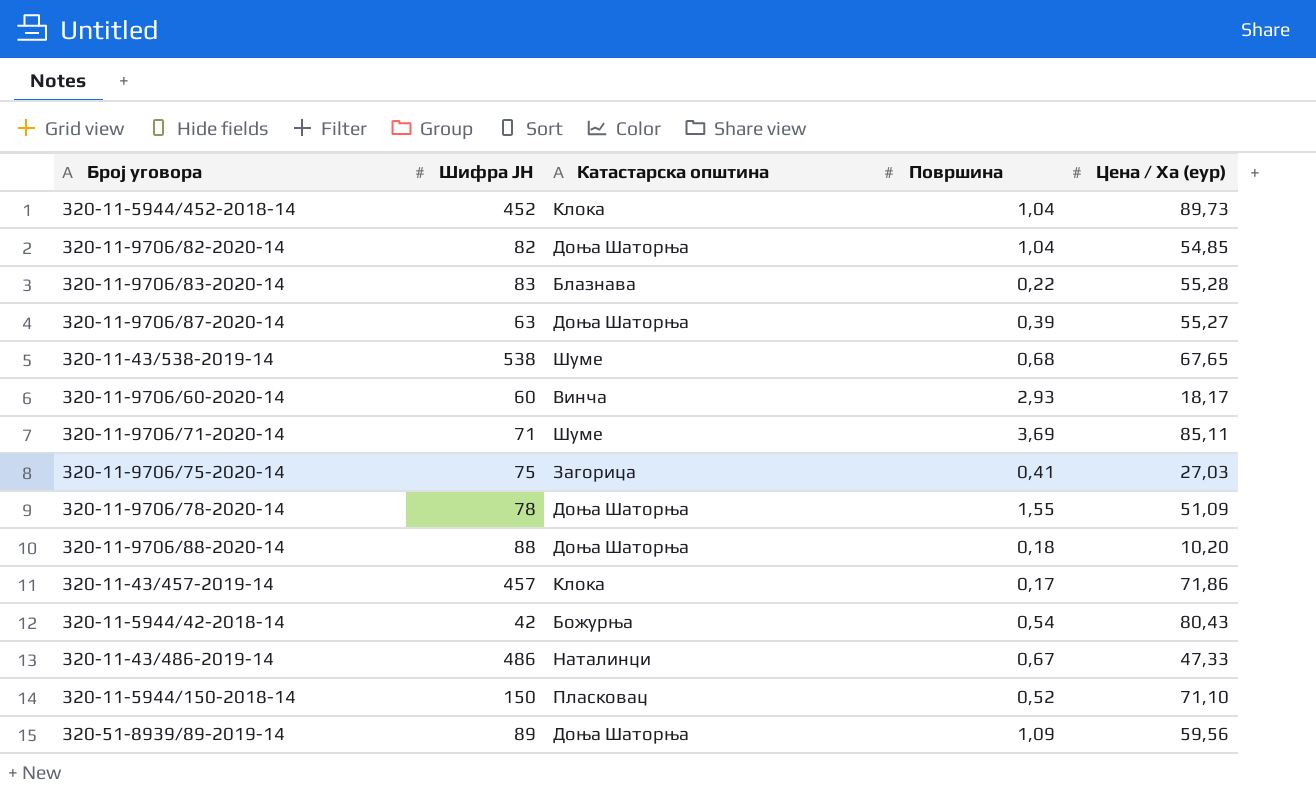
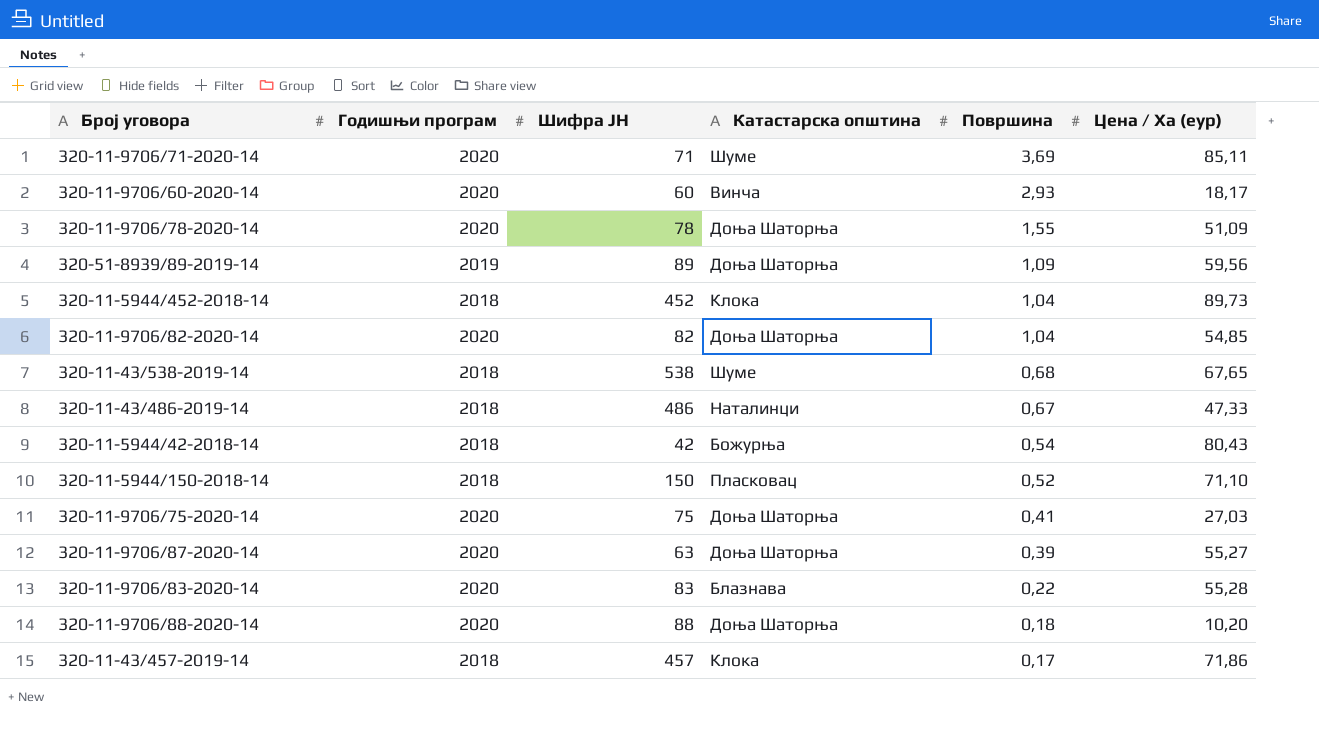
row order: none -> Површина descending
column Годишњи програм | position: none -> 2
320-11-9706/75-2020-14 | Катастарска општина: Загорица -> Доња Шаторња

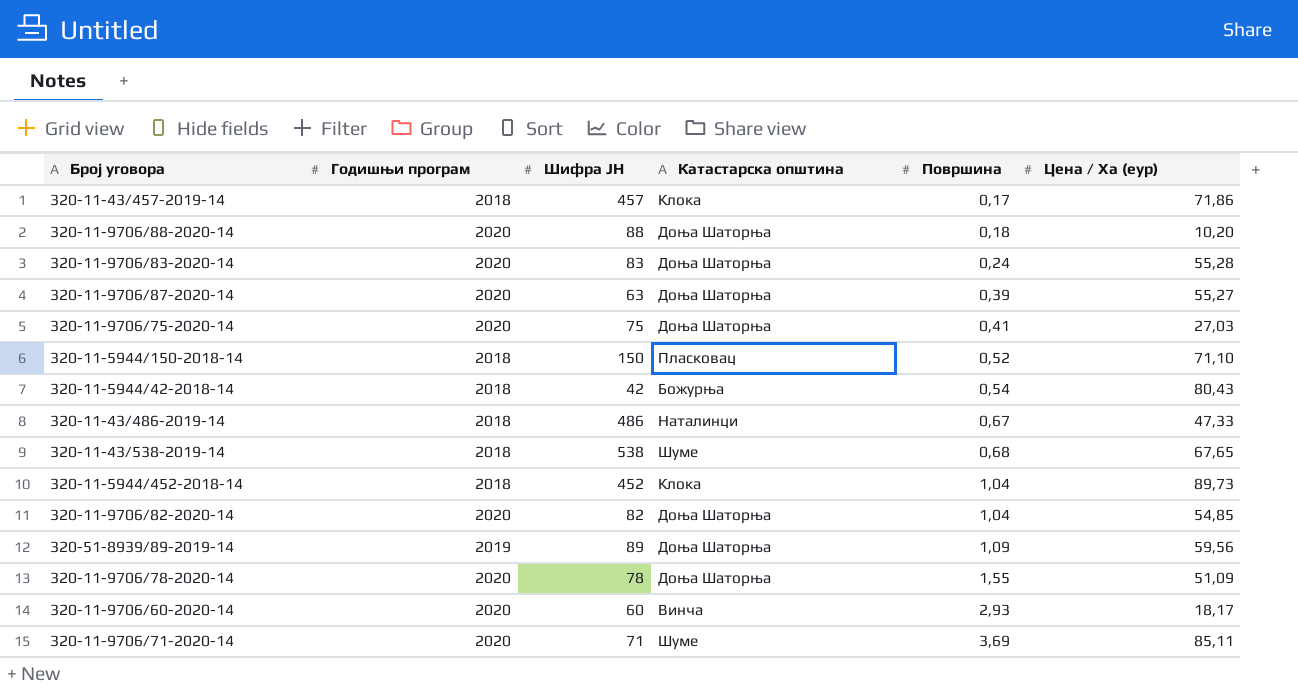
row order: Површина descending -> Површина ascending
320-11-9706/83-2020-14 | Катастарска општина: Блазнава -> Доња Шаторња
320-11-9706/83-2020-14 | Површина: 0,22 -> 0,24

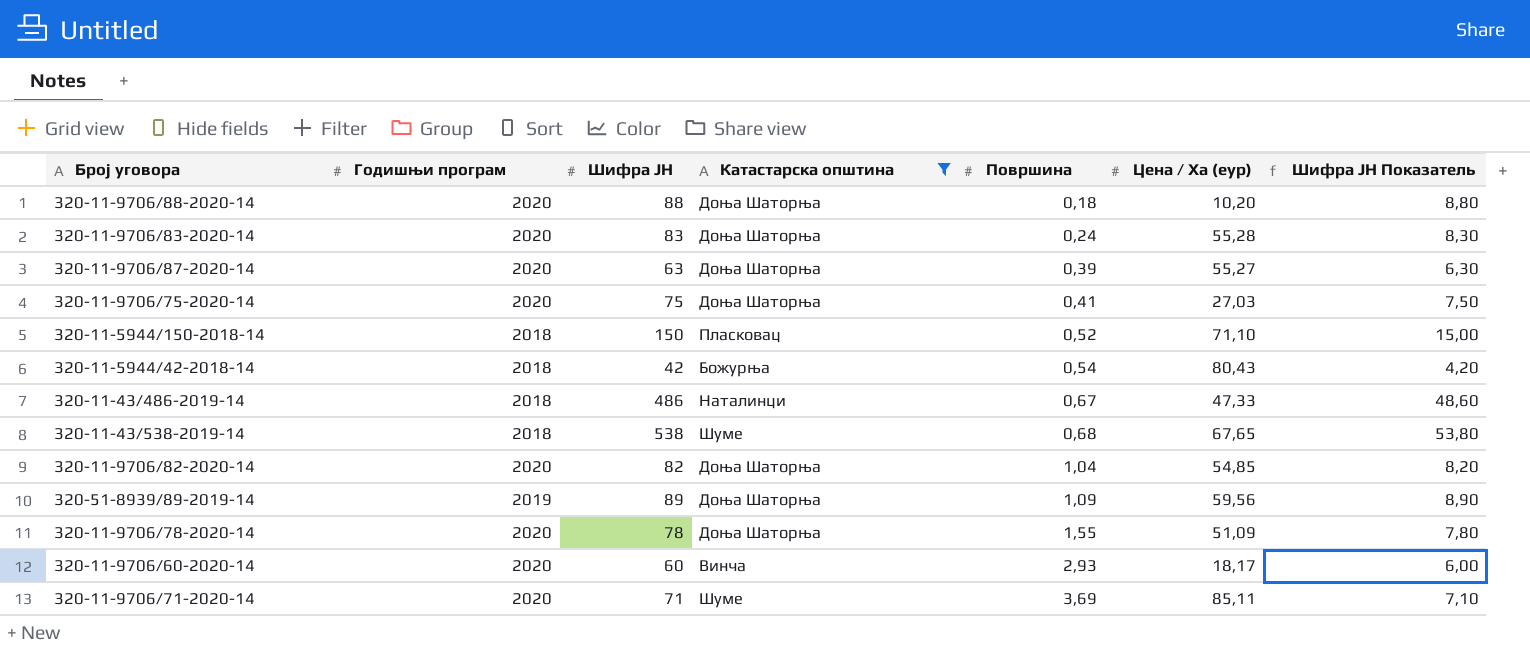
filter: none -> Катастарска општина != Клока
column Шифра ЈН Показатель | formula: none -> [Шифра ЈН] * 0,1

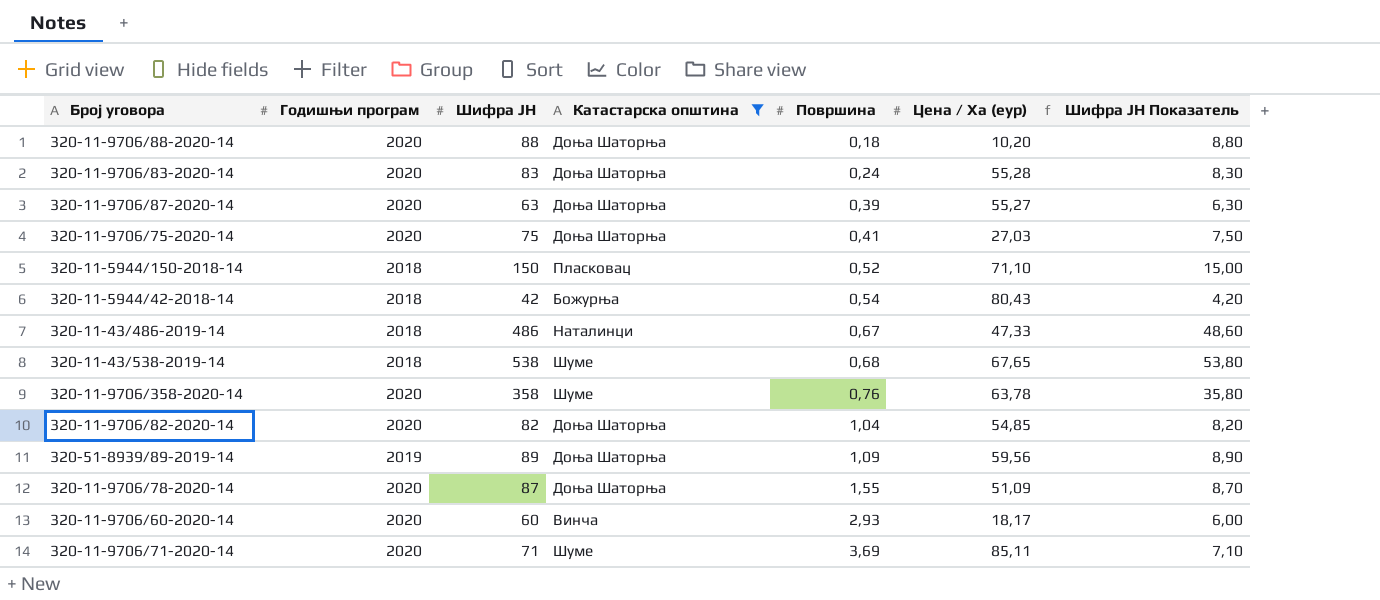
row 320-11-9706/358-2020-14: none -> 2020 | 358 | Шуме | 0,76 | 63,78 | 35,80
320-11-9706/78-2020-14 | Шифра ЈН: 78 -> 87
320-11-9706/78-2020-14 | Шифра ЈН Показатель: 7,80 -> 8,70

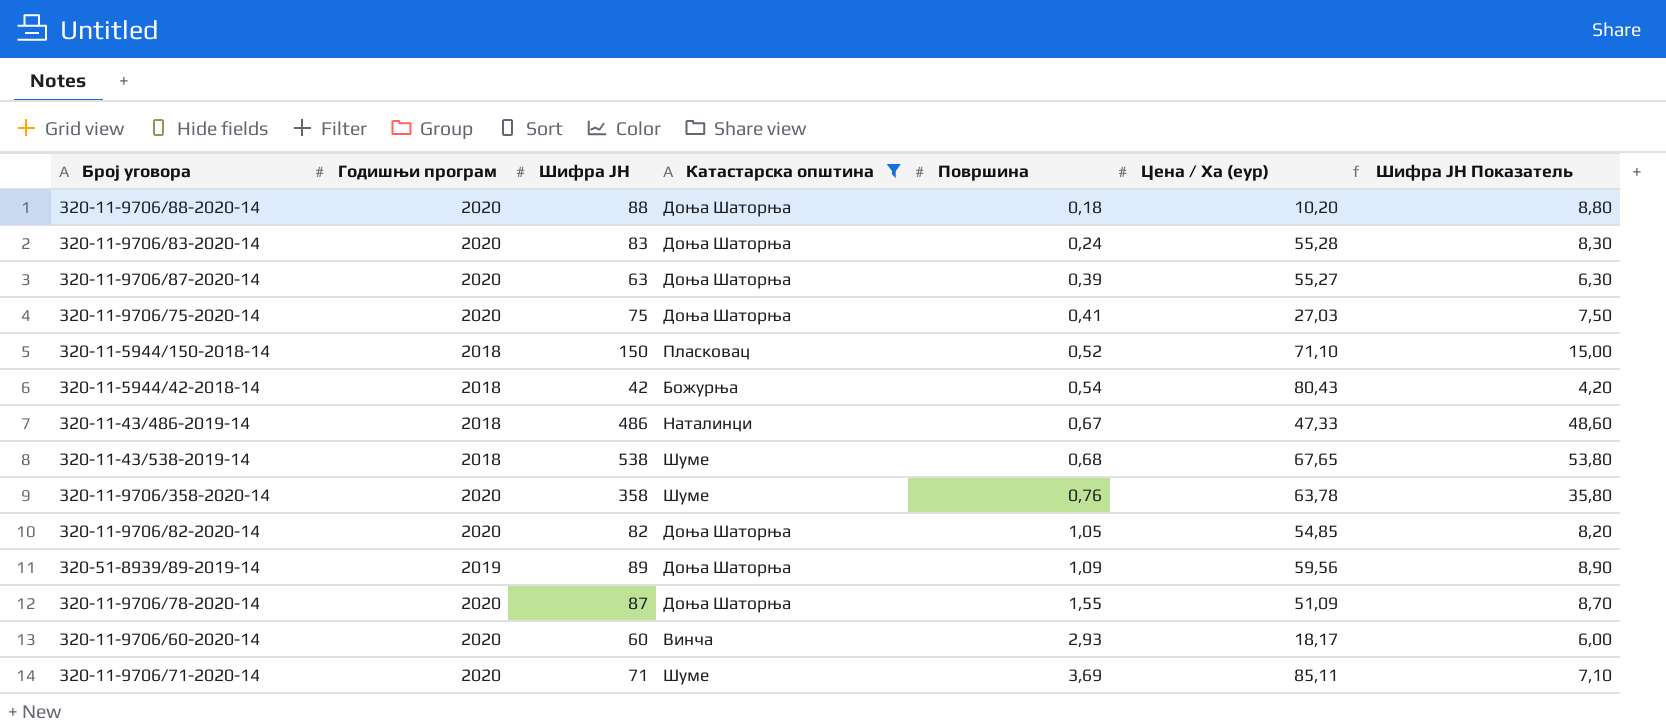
320-11-9706/82-2020-14 | Површина: 1,04 -> 1,05

